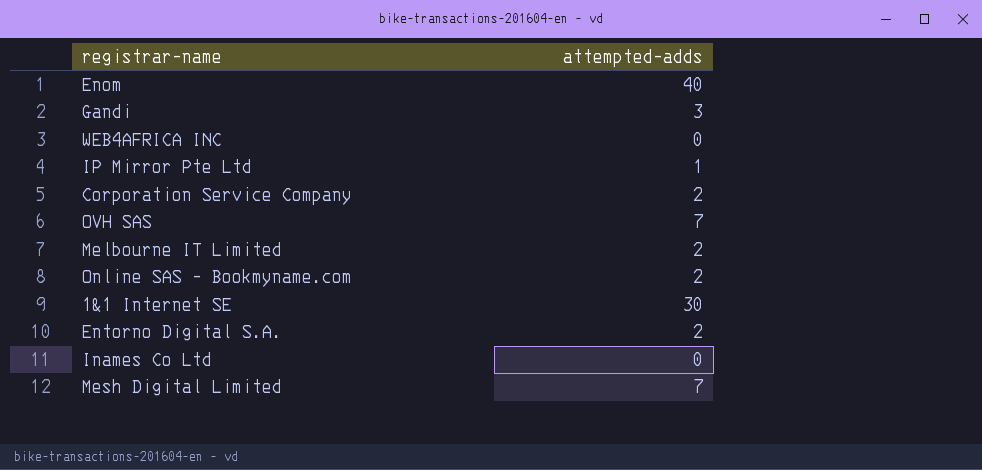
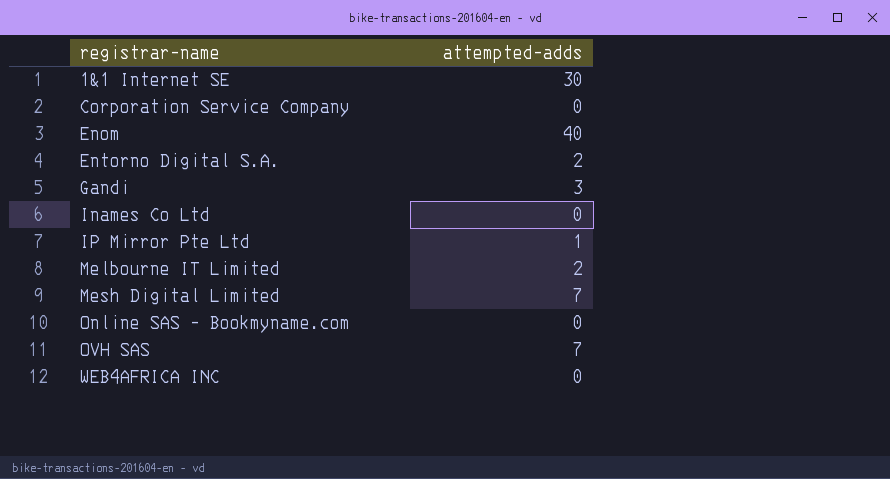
row order: none -> registrar-name ascending
Corporation Service Company | attempted-adds: 2 -> 0
Online SAS - Bookmyname.com | attempted-adds: 2 -> 0

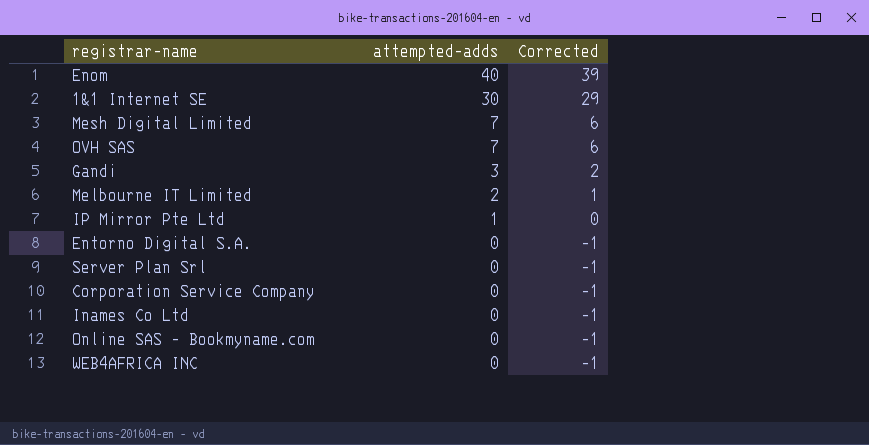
row order: registrar-name ascending -> attempted-adds descending
column Corrected | formula: none -> [attempted-adds] - 1
Entorno Digital S.A. | attempted-adds: 2 -> 0
row Server Plan Srl: none -> 0 | -1

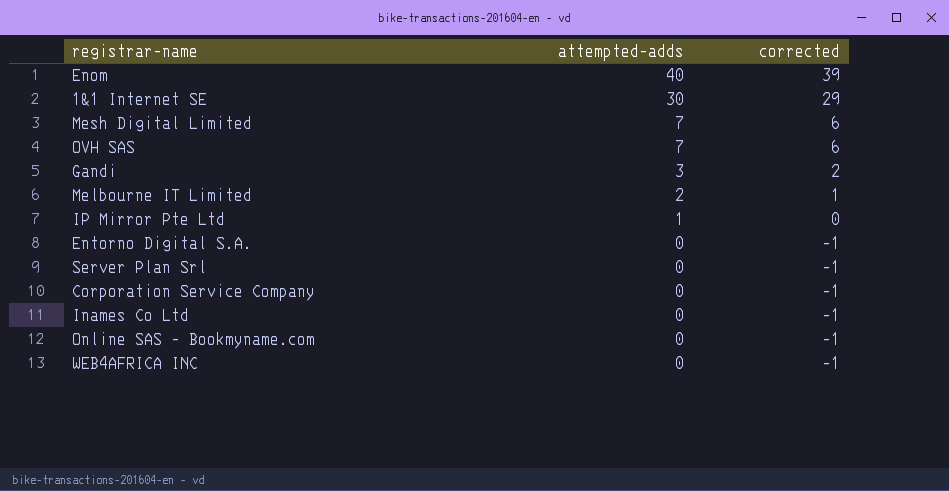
column name: Corrected -> corrected

